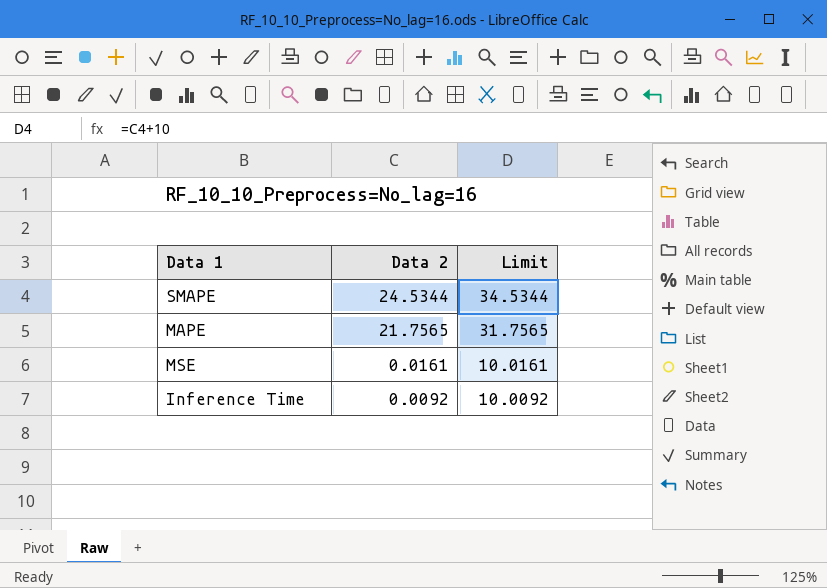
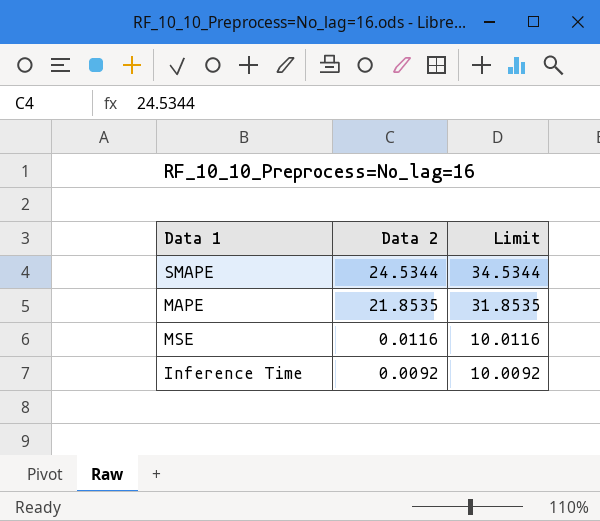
MAPE | Data 2: 21.7565 -> 21.8535
MAPE | Limit: 31.7565 -> 31.8535
MSE | Data 2: 0.0161 -> 0.0116
MSE | Limit: 10.0161 -> 10.0116

